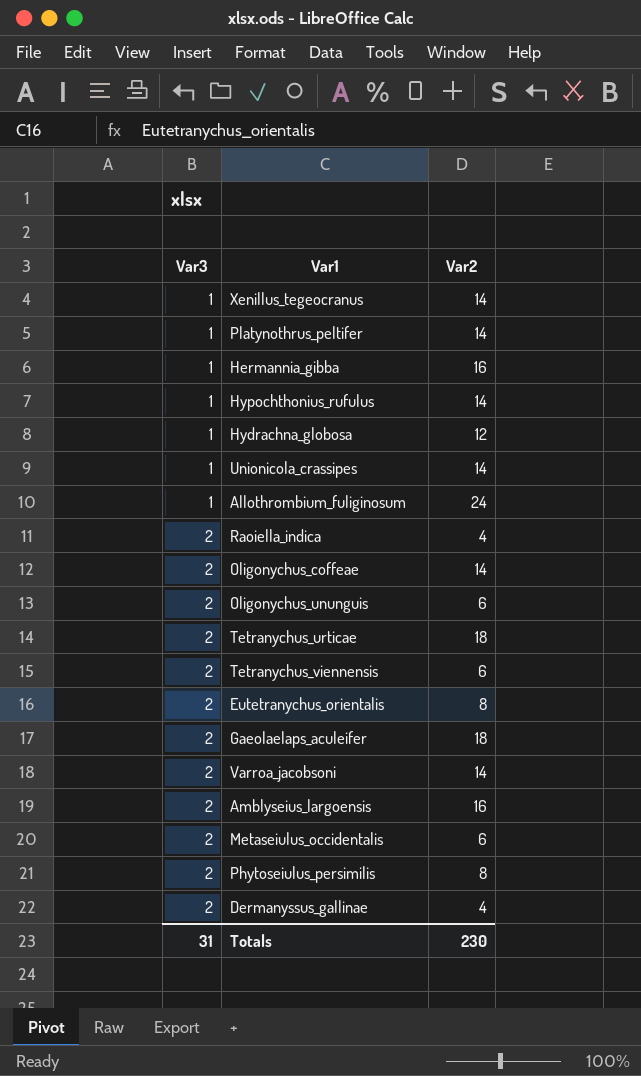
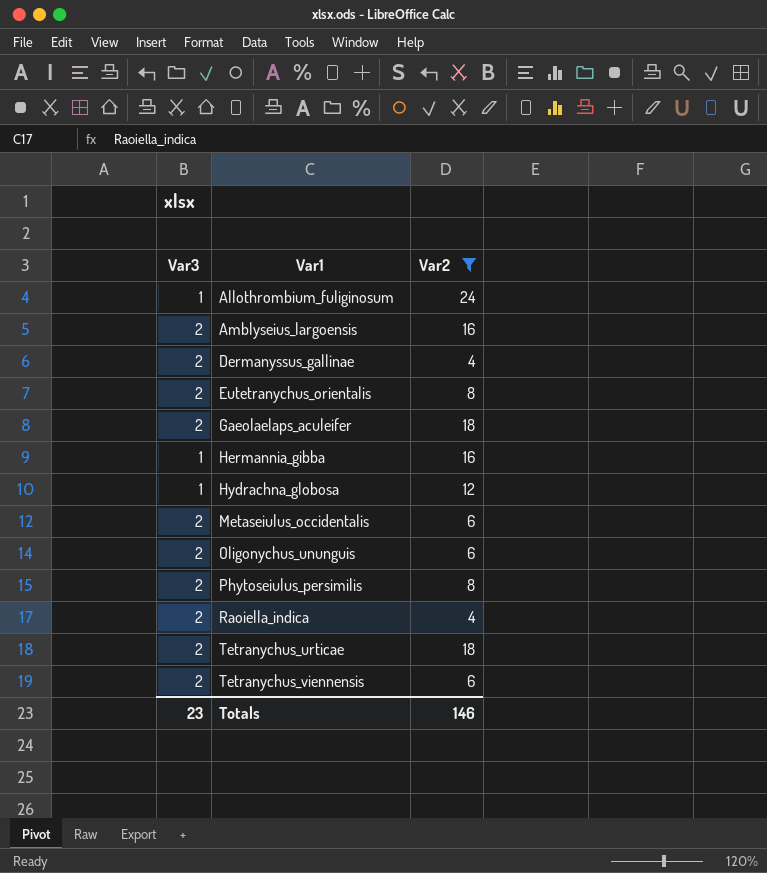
filter: none -> Var2 != 14
row order: Var3 ascending -> Var1 ascending
Totals | Var3: 31 -> 23
Totals | Var2: 230 -> 146

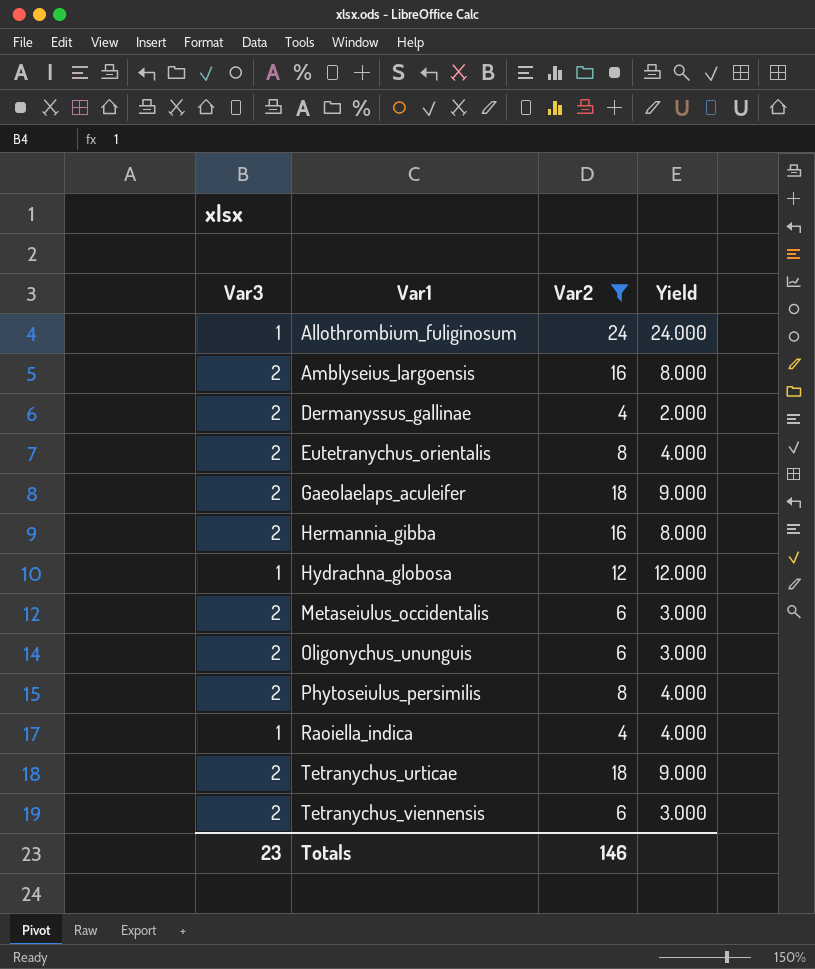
column Yield | formula: none -> [Var2] / [Var3]
Hermannia_gibba | Var3: 1 -> 2
Raoiella_indica | Var3: 2 -> 1

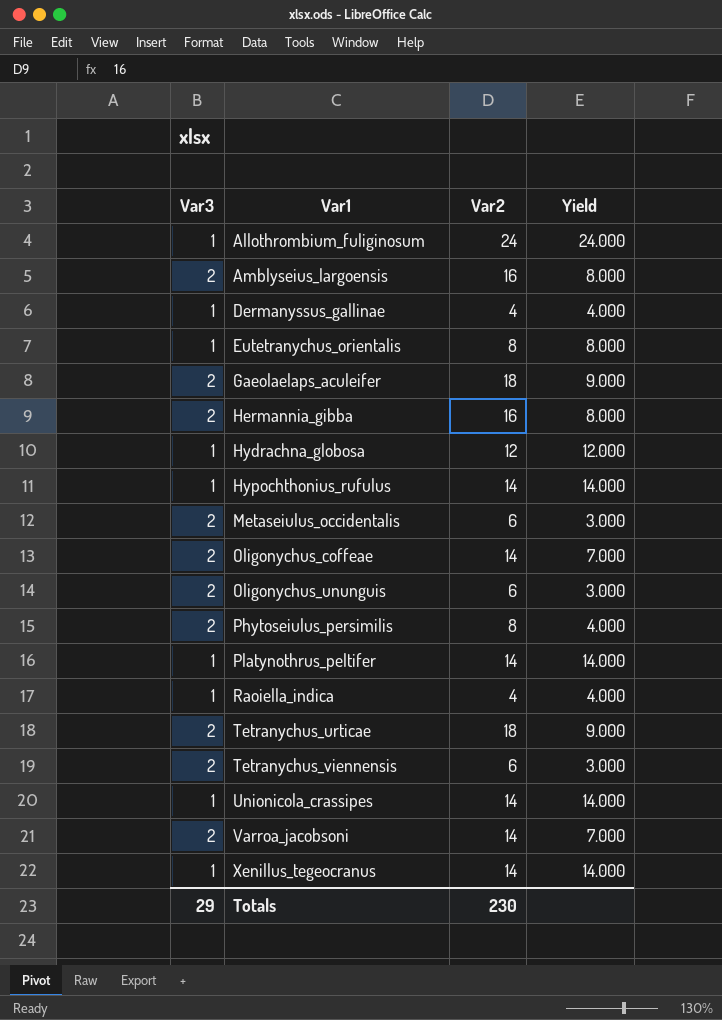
filter: Var2 != 14 -> none
Dermanyssus_gallinae | Var3: 2 -> 1
Dermanyssus_gallinae | Yield: 2.000 -> 4.000
Eutetranychus_orientalis | Var3: 2 -> 1
Eutetranychus_orientalis | Yield: 4.000 -> 8.000
Totals | Var3: 23 -> 29
Totals | Var2: 146 -> 230

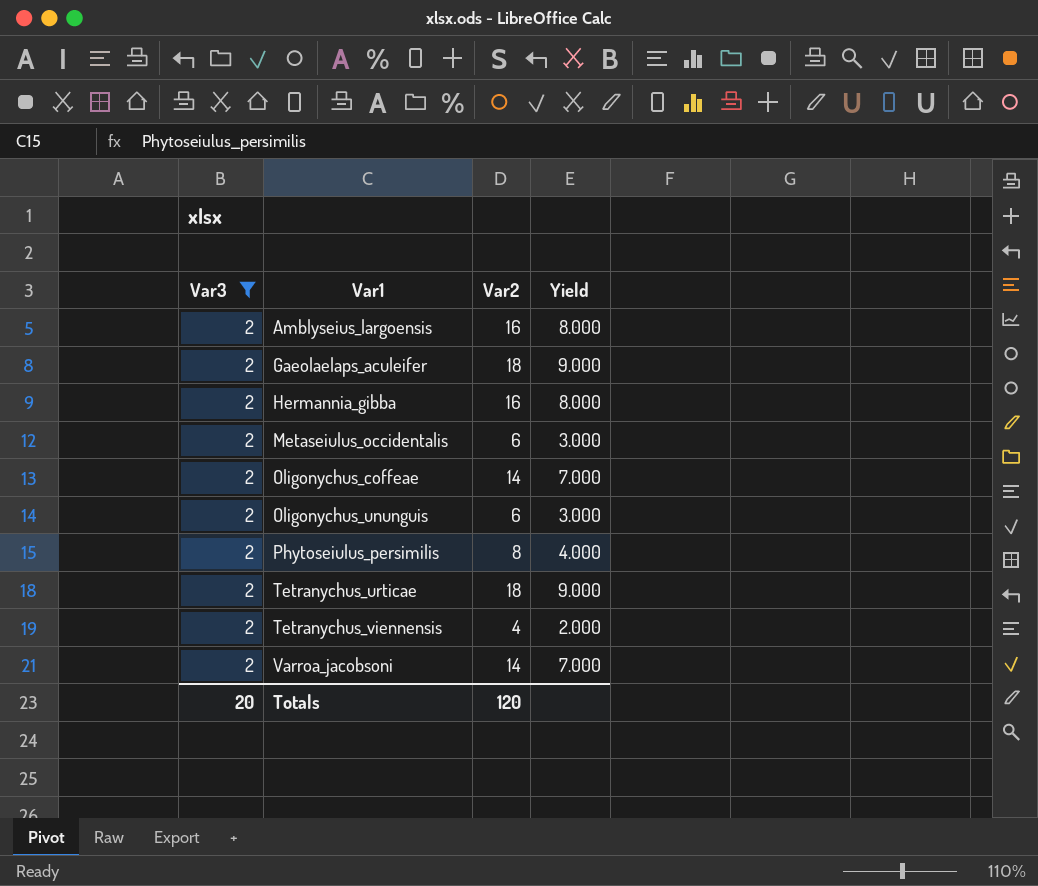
filter: none -> Var3 = 2
Tetranychus_viennensis | Var2: 6 -> 4
Tetranychus_viennensis | Yield: 3.000 -> 2.000
Totals | Var3: 29 -> 20
Totals | Var2: 230 -> 120

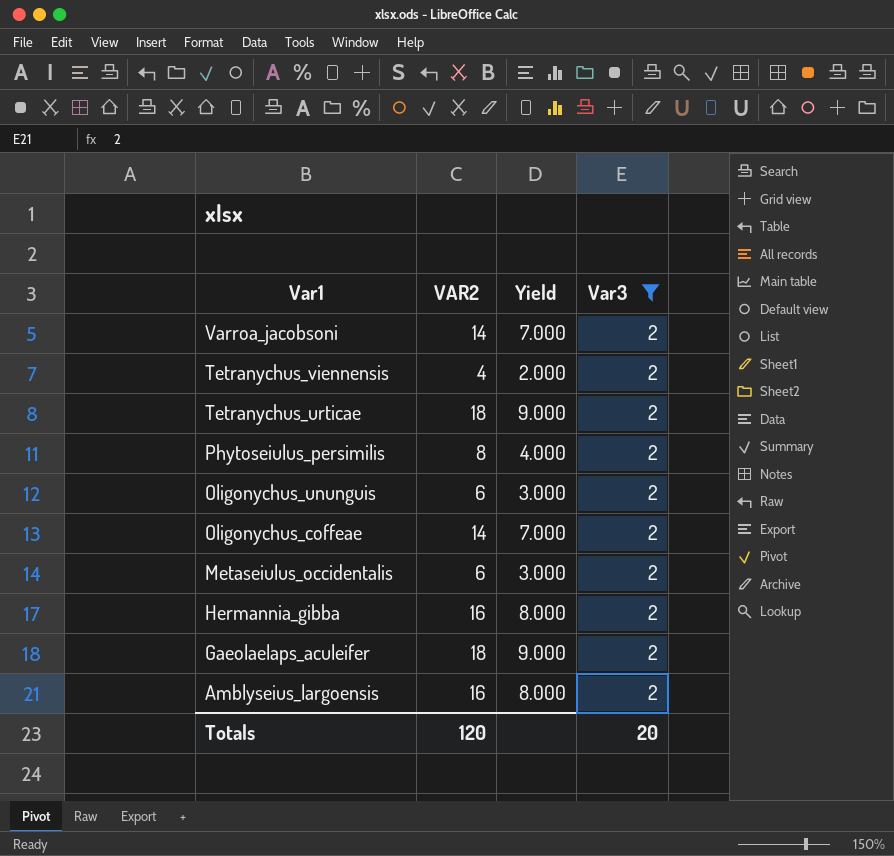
row order: Var1 ascending -> Var1 descending
column name: Var2 -> VAR2
column Var3 | position: 1 -> 4

